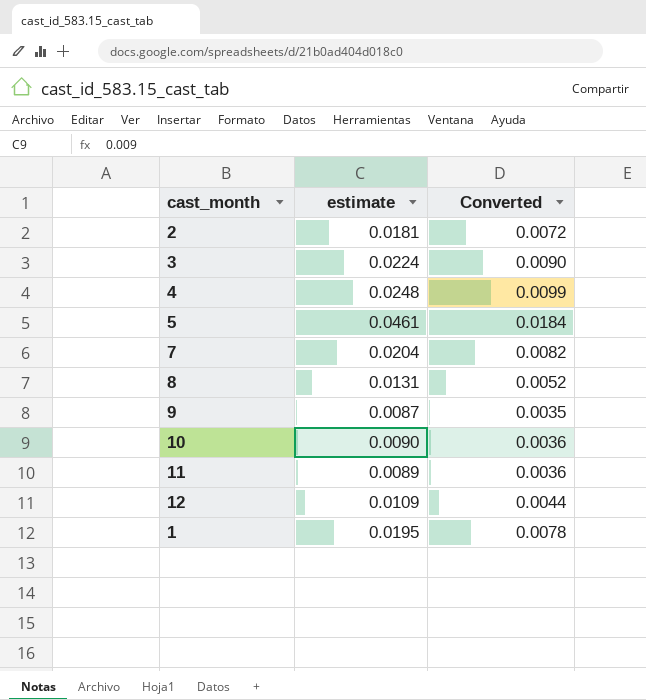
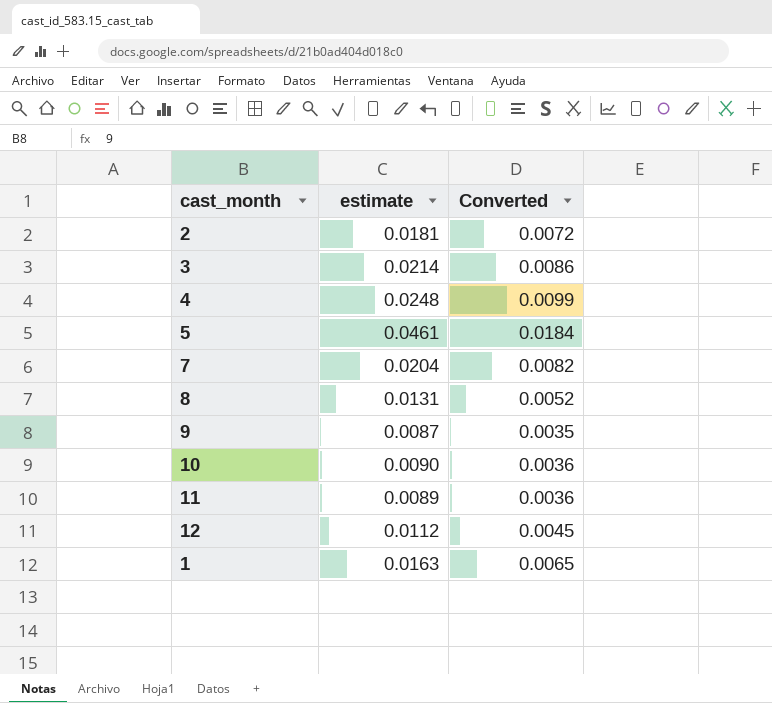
3 | estimate: 0.0224 -> 0.0214
3 | Converted: 0.0090 -> 0.0086
12 | estimate: 0.0109 -> 0.0112
12 | Converted: 0.0044 -> 0.0045
1 | estimate: 0.0195 -> 0.0163
1 | Converted: 0.0078 -> 0.0065

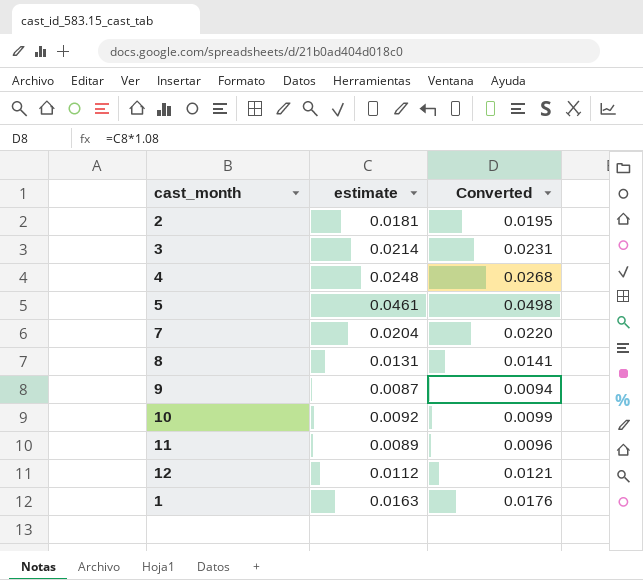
column Converted | formula: [estimate] * 0.4 -> [estimate] * 1.08
10 | estimate: 0.0090 -> 0.0092

